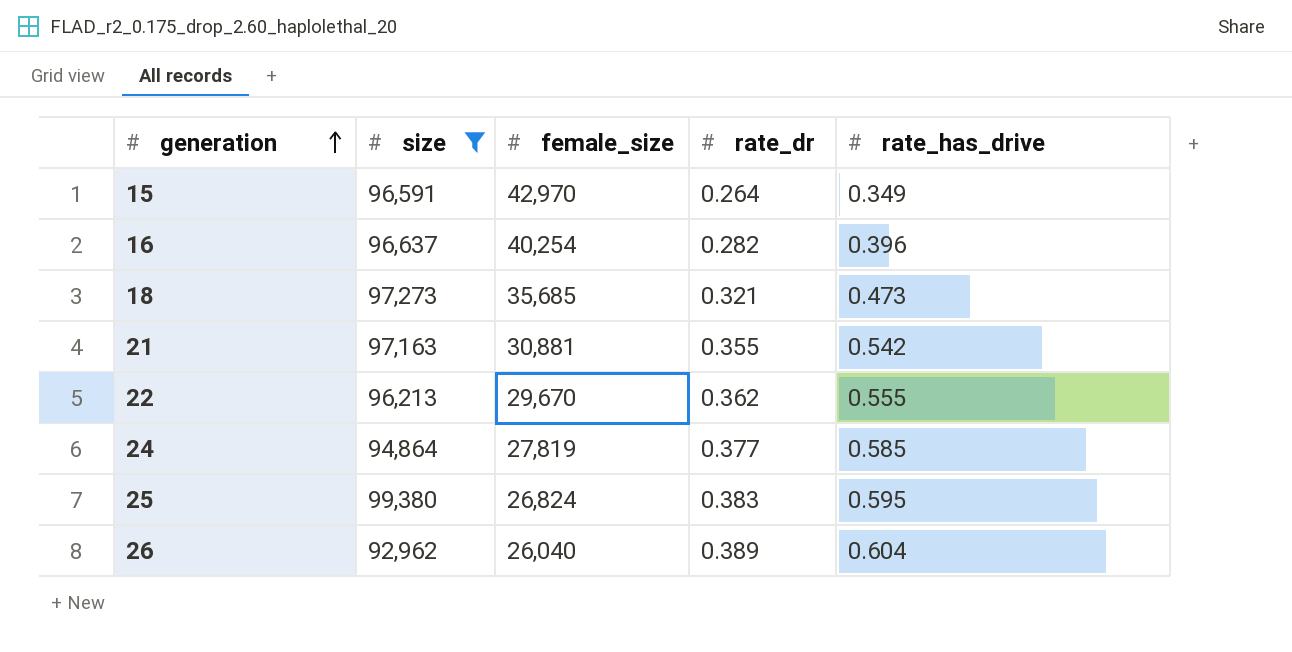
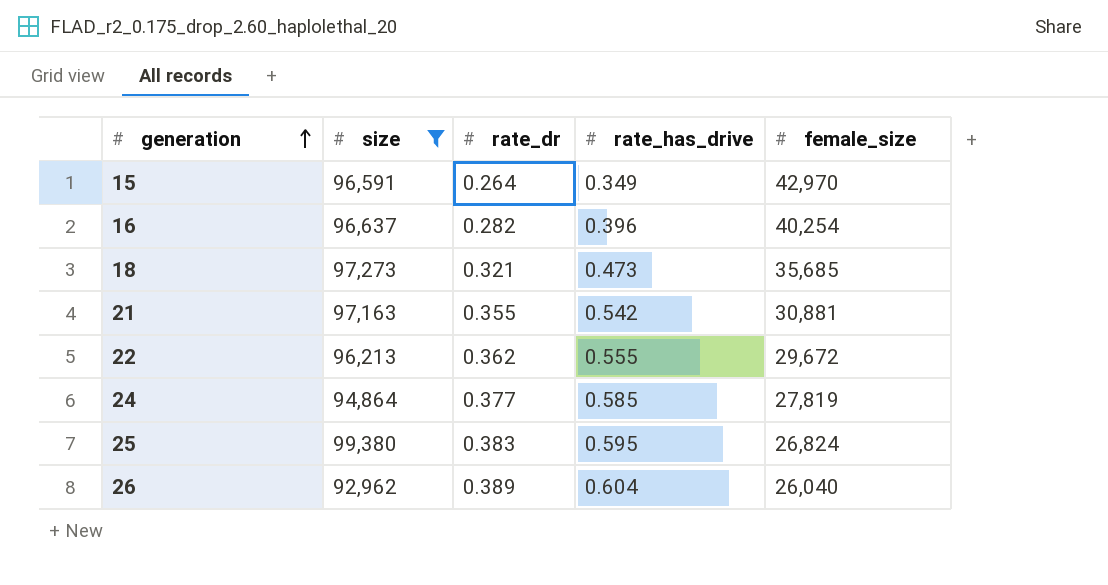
column female_size | position: 3 -> 5
22 | female_size: 29,670 -> 29,672

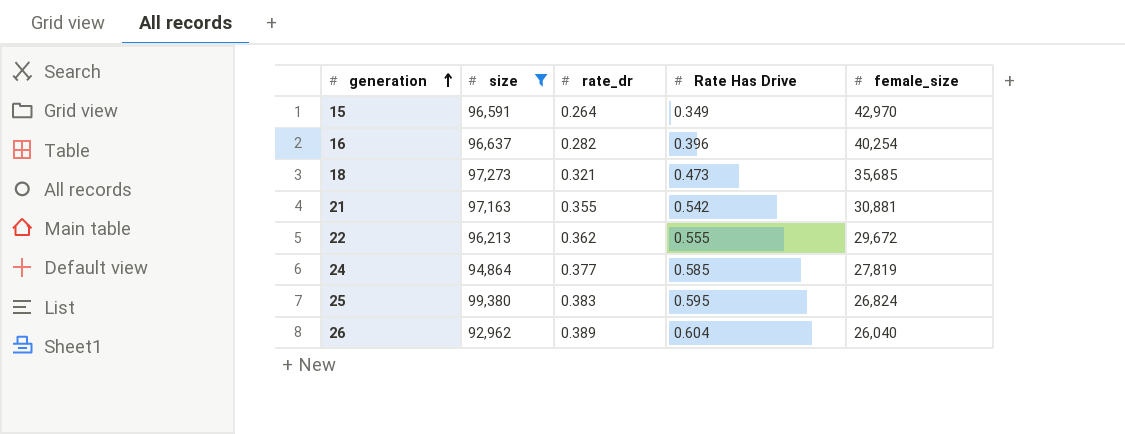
column name: rate_has_drive -> Rate Has Drive

